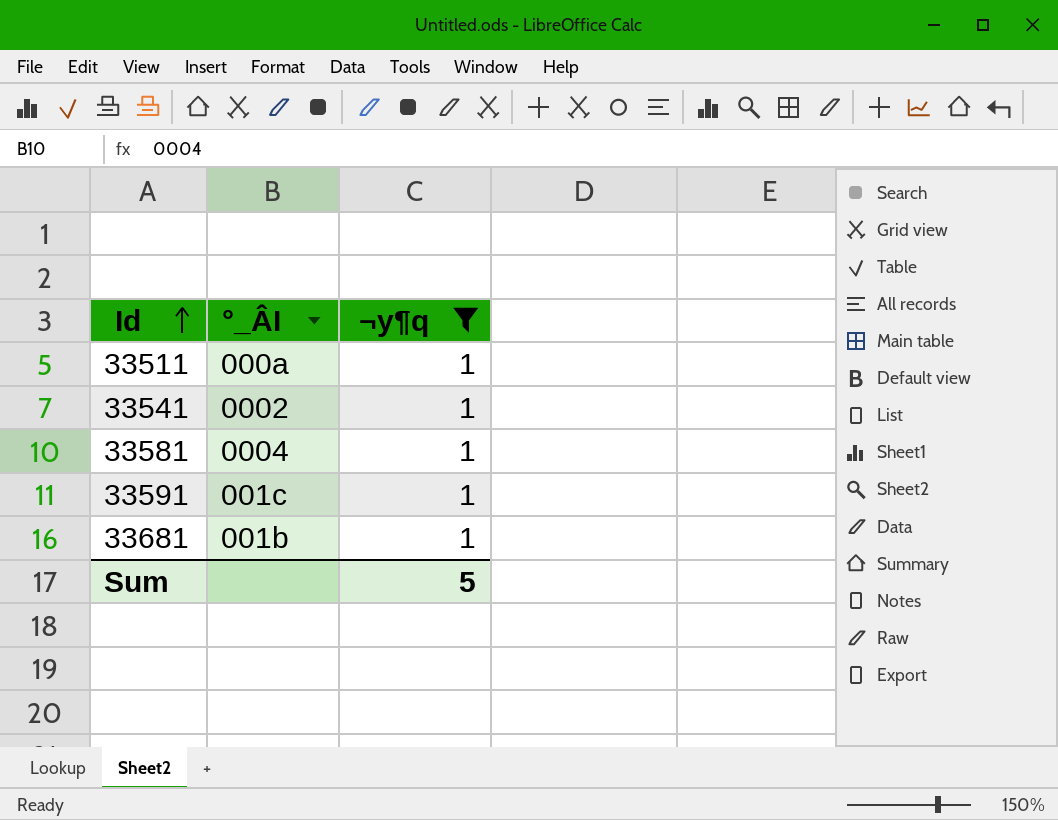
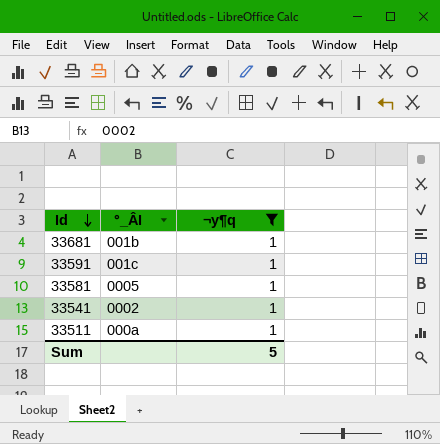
row order: Id ascending -> Id descending
33581 | °_ÂI: 0004 -> 0005

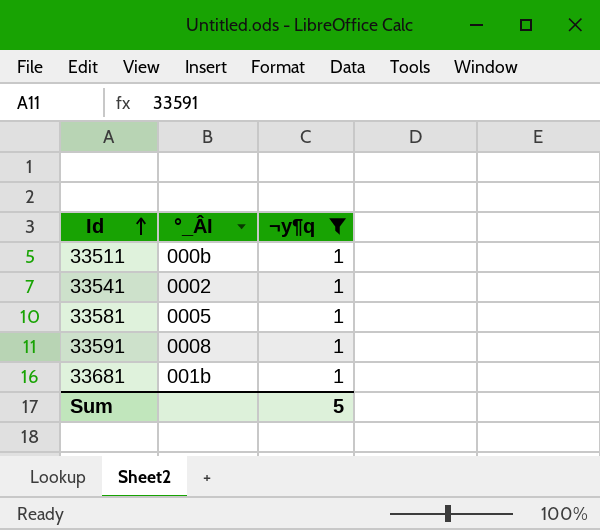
row order: Id descending -> Id ascending
33511 | °_ÂI: 000a -> 000b
33591 | °_ÂI: 001c -> 0008

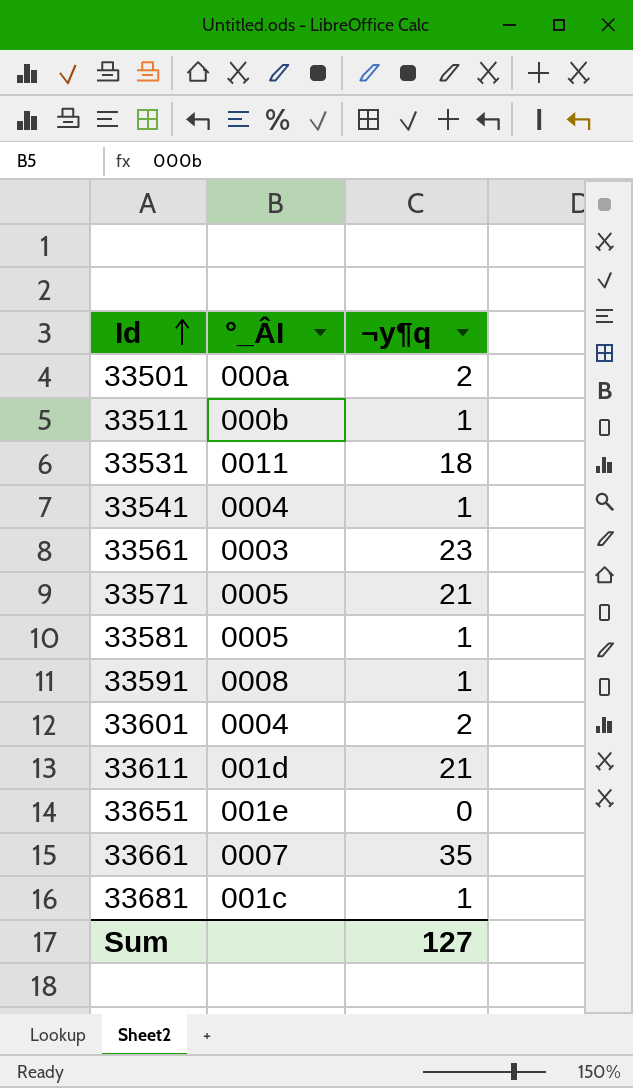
filter: ¬y¶q = 1 -> none
33541 | °_ÂI: 0002 -> 0004
33681 | °_ÂI: 001b -> 001c
Sum | ¬y¶q: 5 -> 127

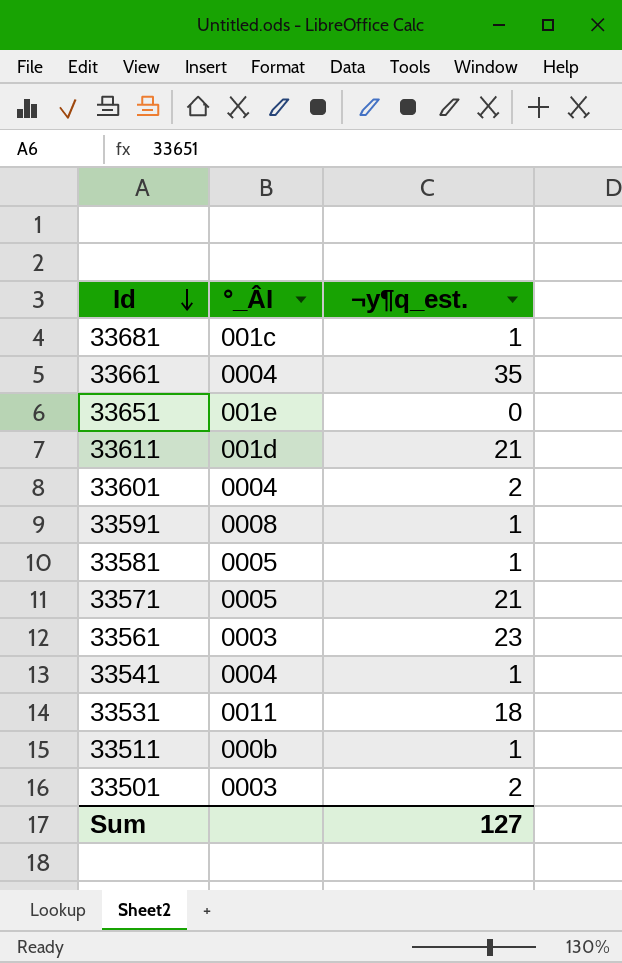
row order: Id ascending -> Id descending
column name: ¬y¶q -> ¬y¶q_est.
33661 | °_ÂI: 0007 -> 0004
33501 | °_ÂI: 000a -> 0003

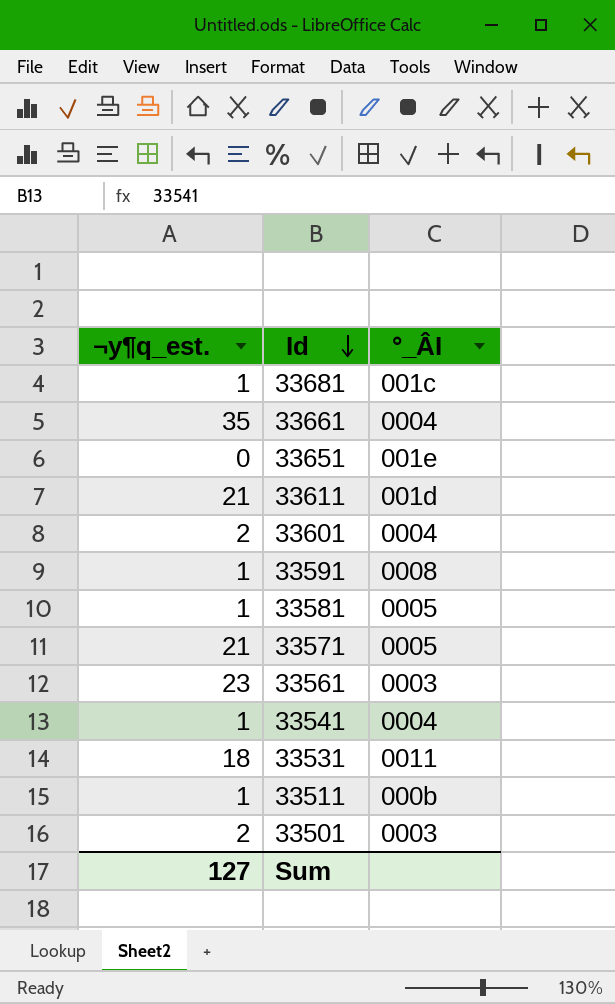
column ¬y¶q_est. | position: 3 -> 1

